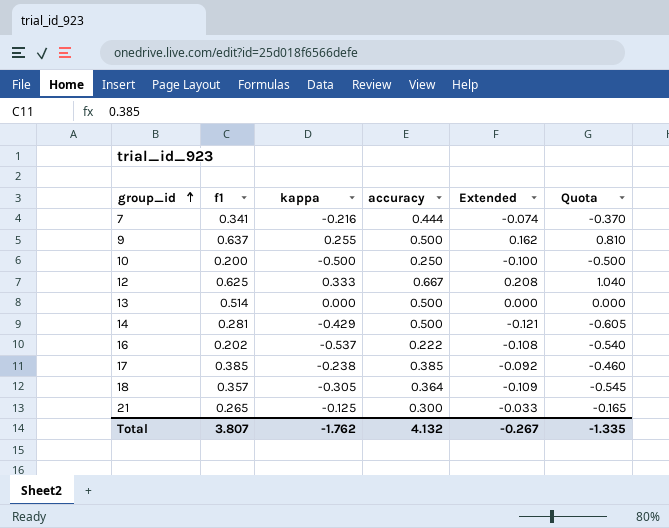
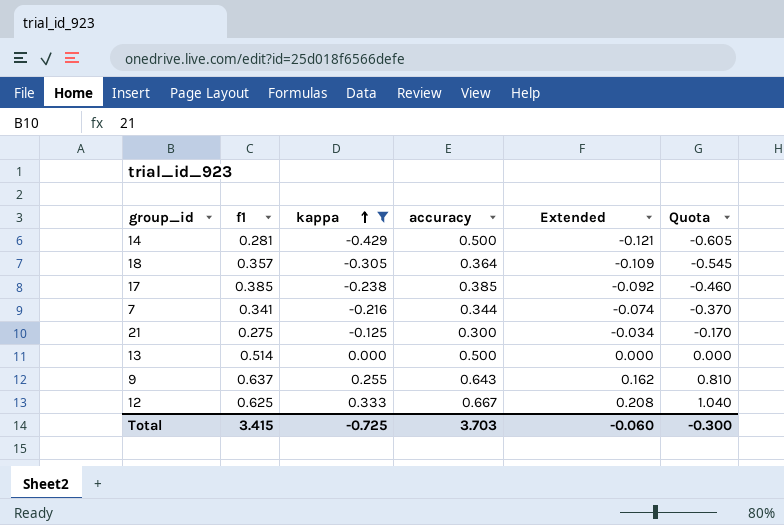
filter: none -> kappa >= -0.429
row order: group_id ascending -> kappa ascending
7 | accuracy: 0.444 -> 0.344
21 | f1: 0.265 -> 0.275
21 | Extended: -0.033 -> -0.034
21 | Quota: -0.165 -> -0.170
9 | accuracy: 0.500 -> 0.643
Total | f1: 3.807 -> 3.415
Total | kappa: -1.762 -> -0.725
Total | accuracy: 4.132 -> 3.703
Total | Extended: -0.267 -> -0.060
Total | Quota: -1.335 -> -0.300

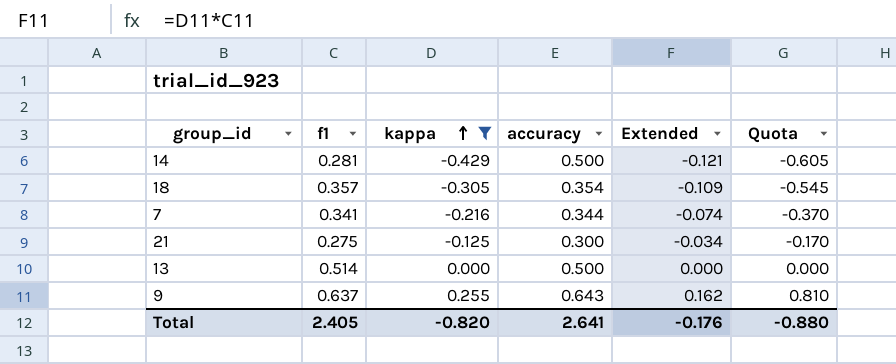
row 17: 0.385 | -0.238 | 0.385 | -0.092 | -0.460 -> none
row 12: 0.625 | 0.333 | 0.667 | 0.208 | 1.040 -> none
18 | accuracy: 0.364 -> 0.354
Total | f1: 3.415 -> 2.405
Total | kappa: -0.725 -> -0.820
Total | accuracy: 3.703 -> 2.641
Total | Extended: -0.060 -> -0.176
Total | Quota: -0.300 -> -0.880

